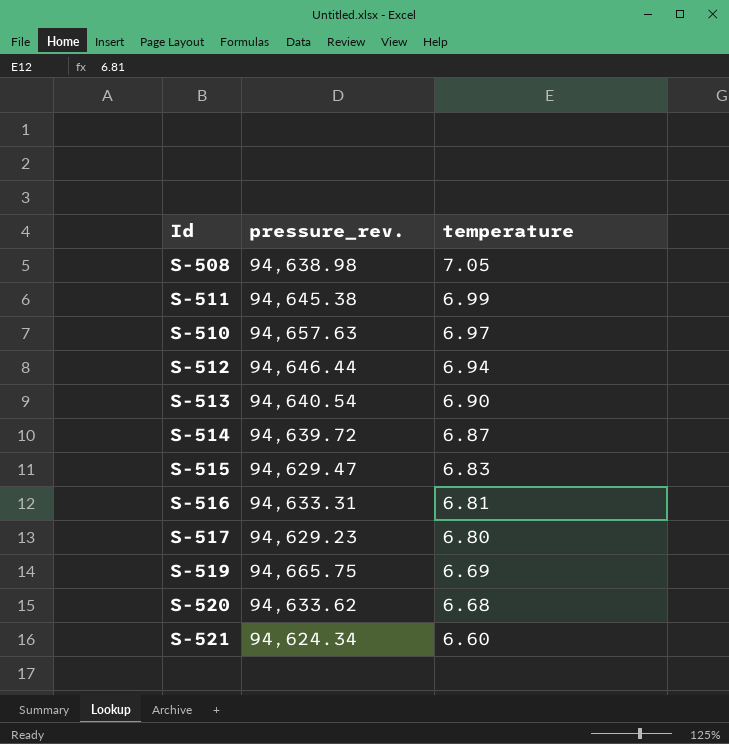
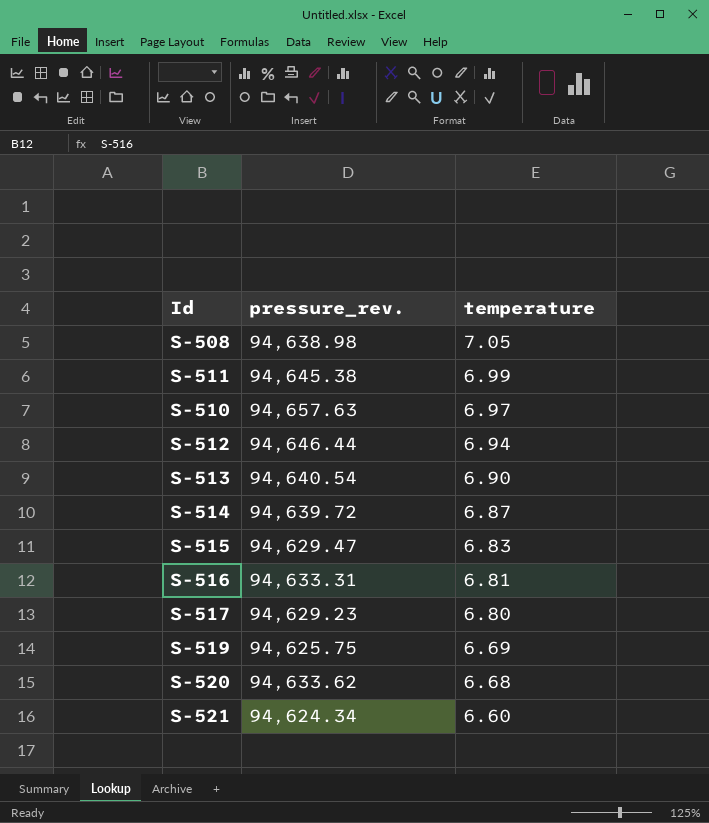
S-519 | pressure_rev.: 94,665.75 -> 94,625.75

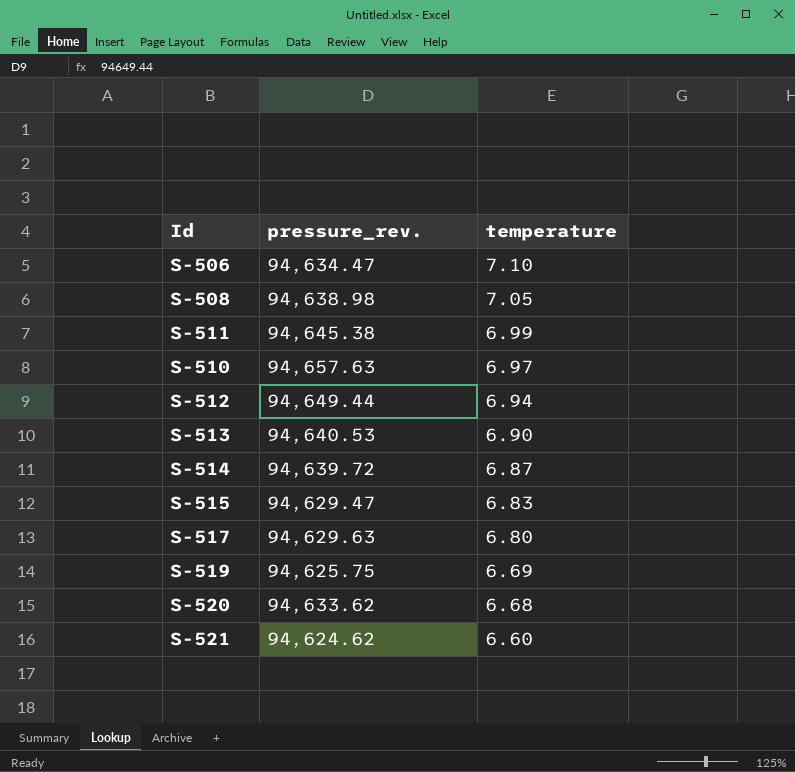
row S-516: 94,633.31 | 6.81 -> none
row S-506: none -> 94,634.47 | 7.10
S-512 | pressure_rev.: 94,646.44 -> 94,649.44
S-513 | pressure_rev.: 94,640.54 -> 94,640.53
S-517 | pressure_rev.: 94,629.23 -> 94,629.63
S-521 | pressure_rev.: 94,624.34 -> 94,624.62

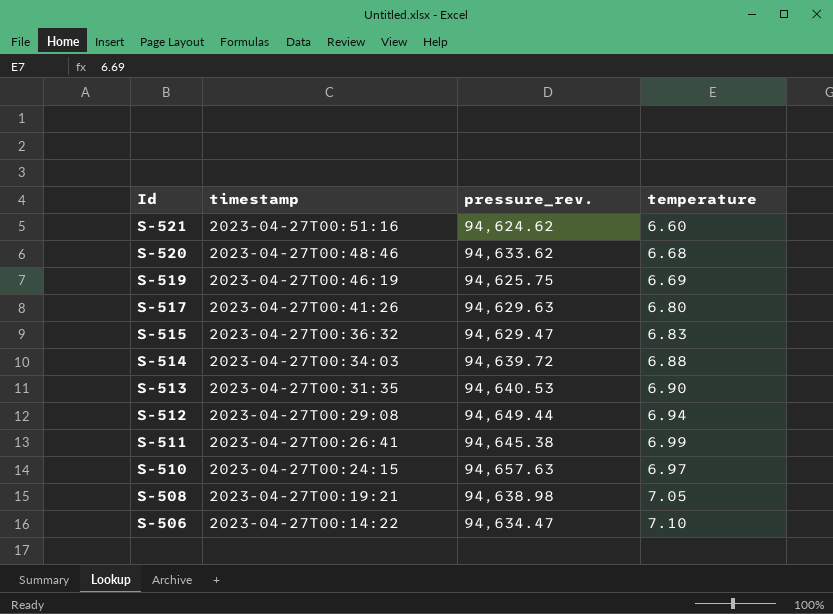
row order: temperature descending -> Id descending
column timestamp | position: none -> 2
S-514 | temperature: 6.87 -> 6.88

